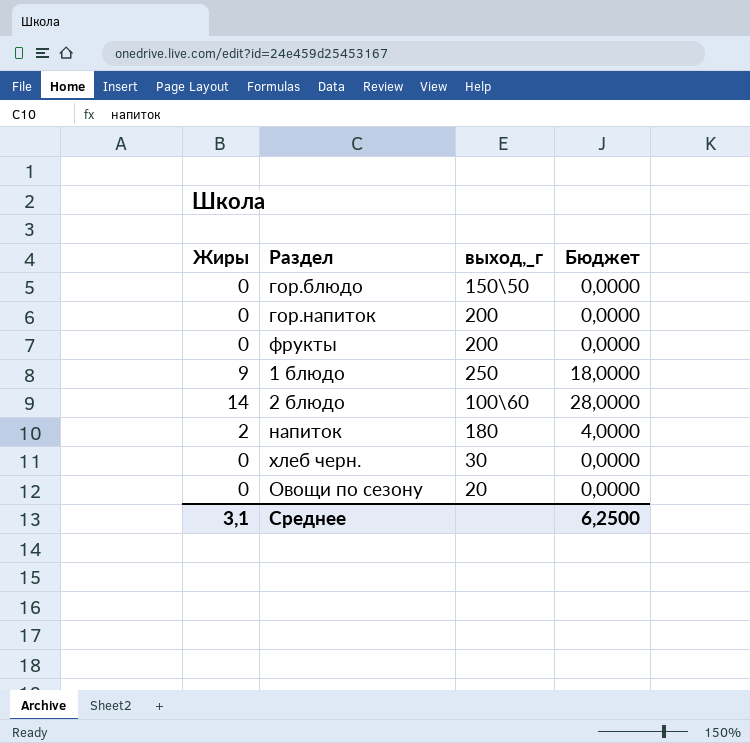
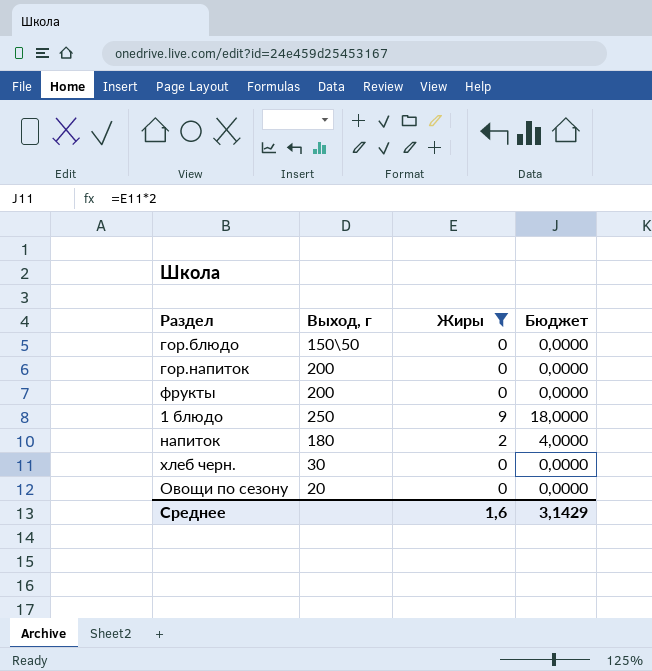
filter: none -> Жиры != 14
column name: выход,_г -> Выход, г
column Жиры | position: 1 -> 3
Среднее | Жиры: 3,1 -> 1,6
Среднее | Бюджет: 6,2500 -> 3,1429

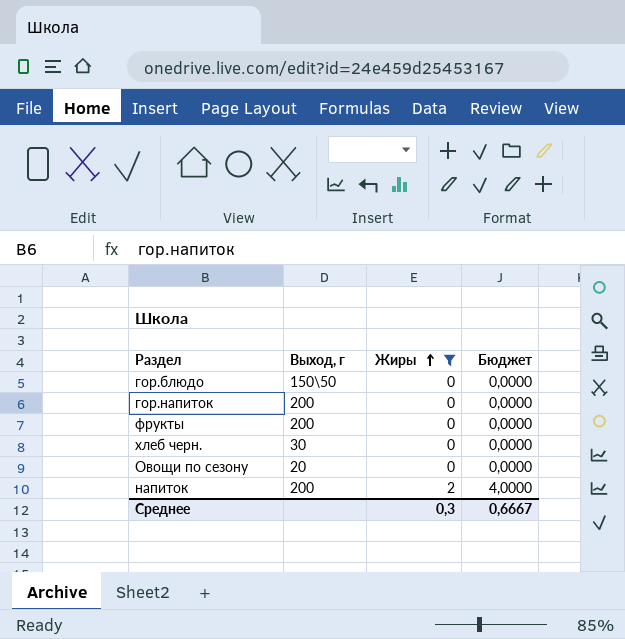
row order: none -> Жиры ascending
row 1 блюдо: 250 | 9 | 18,0000 -> none
напиток | Выход, г: 180 -> 200
Среднее | Жиры: 1,6 -> 0,3
Среднее | Бюджет: 3,1429 -> 0,6667

